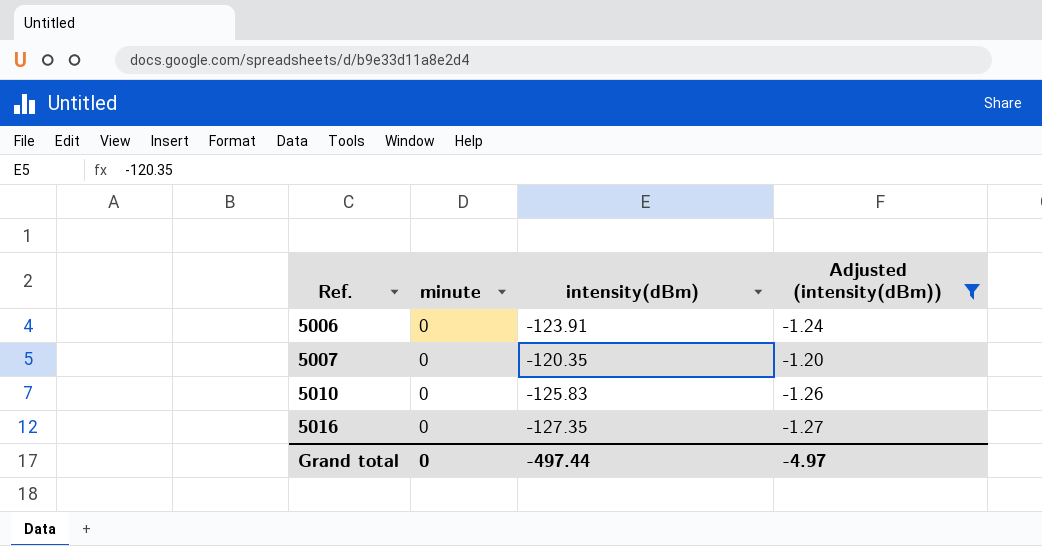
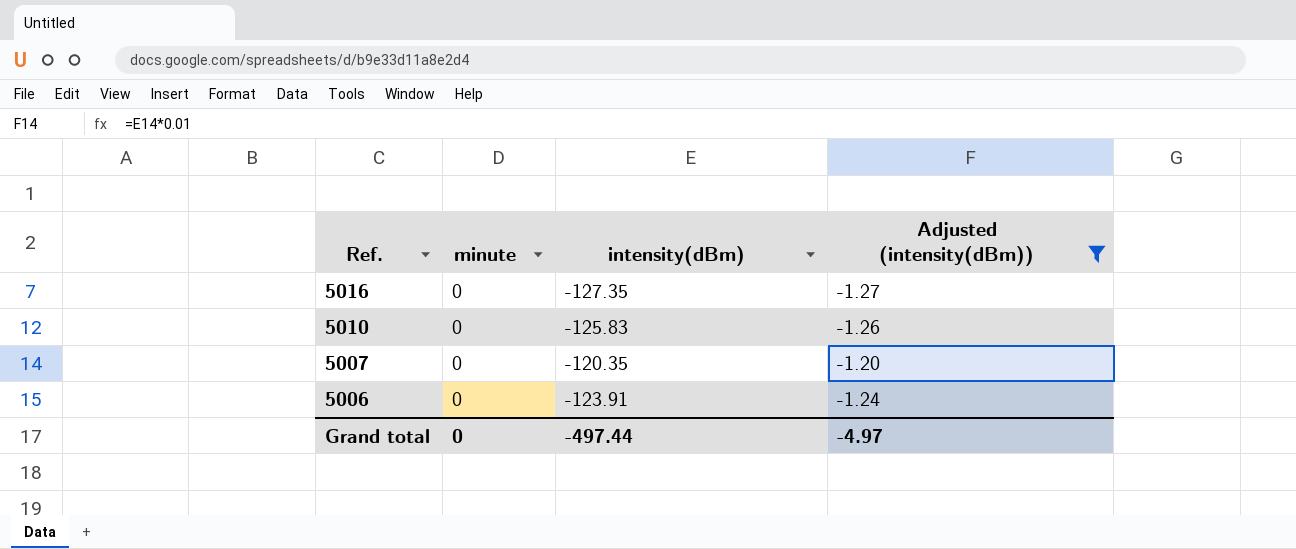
row order: Ref. ascending -> Ref. descending

